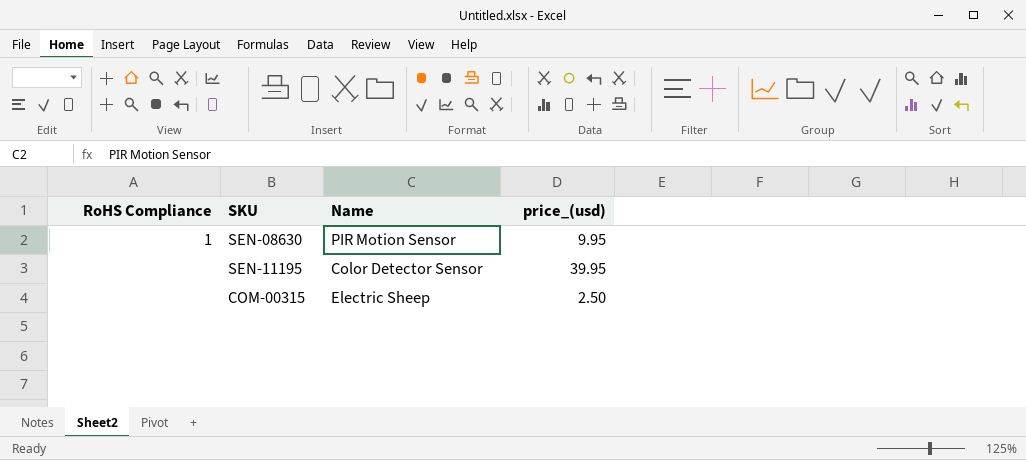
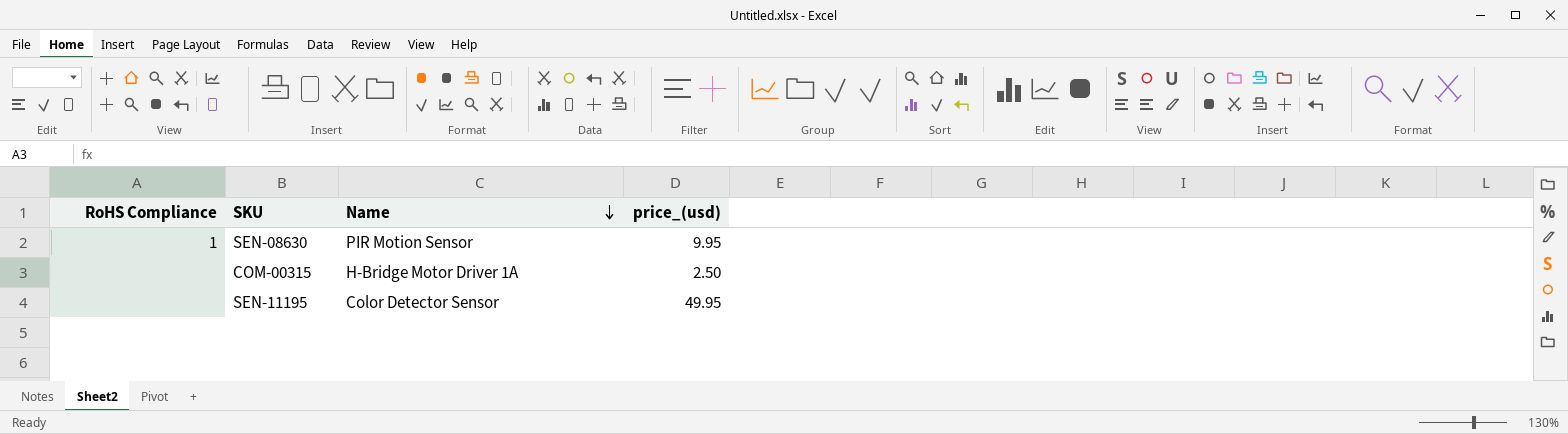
row order: none -> Name descending
COM-00315 | Name: Electric Sheep -> H-Bridge Motor Driver 1A
SEN-11195 | price_(usd): 39.95 -> 49.95

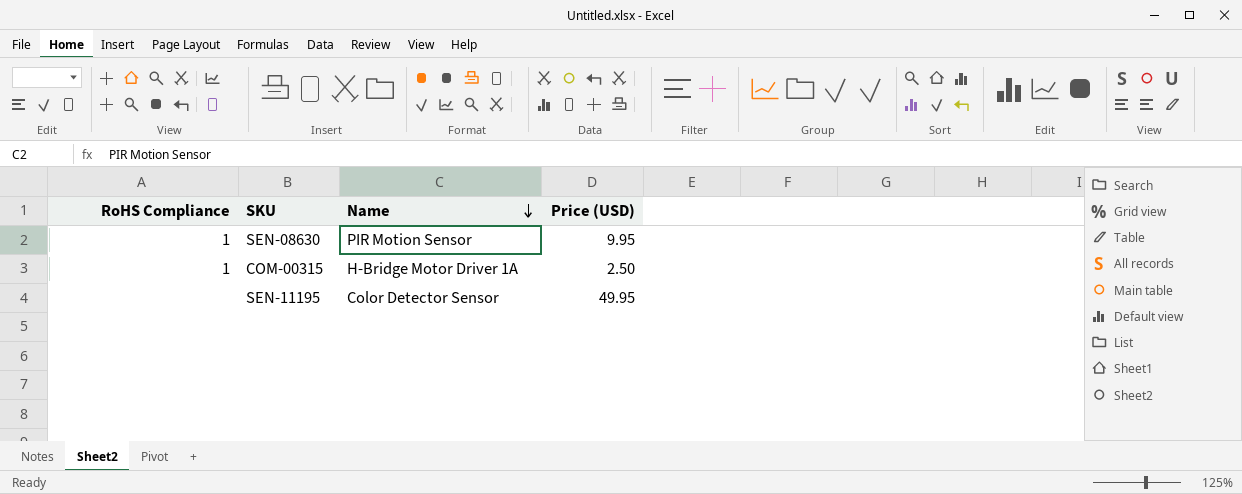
column name: price_(usd) -> Price (USD)
COM-00315 | RoHS Compliance: none -> 1

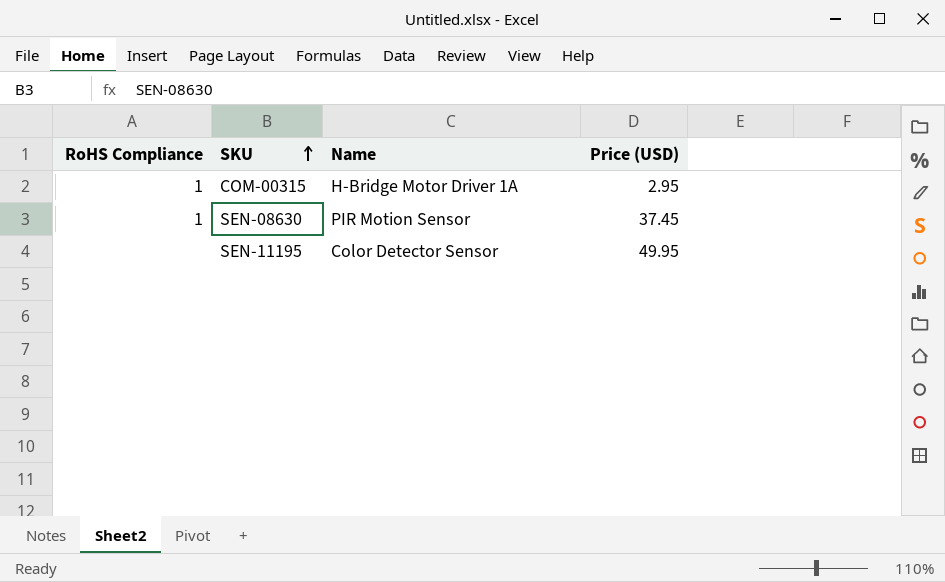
row order: Name descending -> SKU ascending
COM-00315 | Price (USD): 2.50 -> 2.95
SEN-08630 | Price (USD): 9.95 -> 37.45

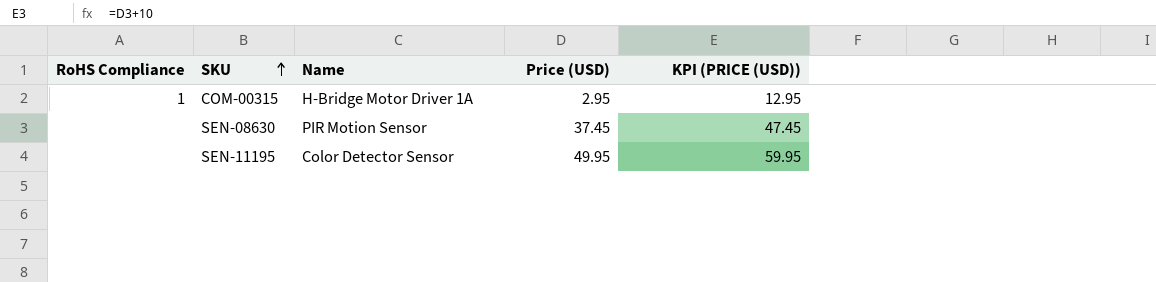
column KPI (PRICE (USD)) | formula: none -> [Price (USD)] + 10
SEN-08630 | RoHS Compliance: 1 -> none

